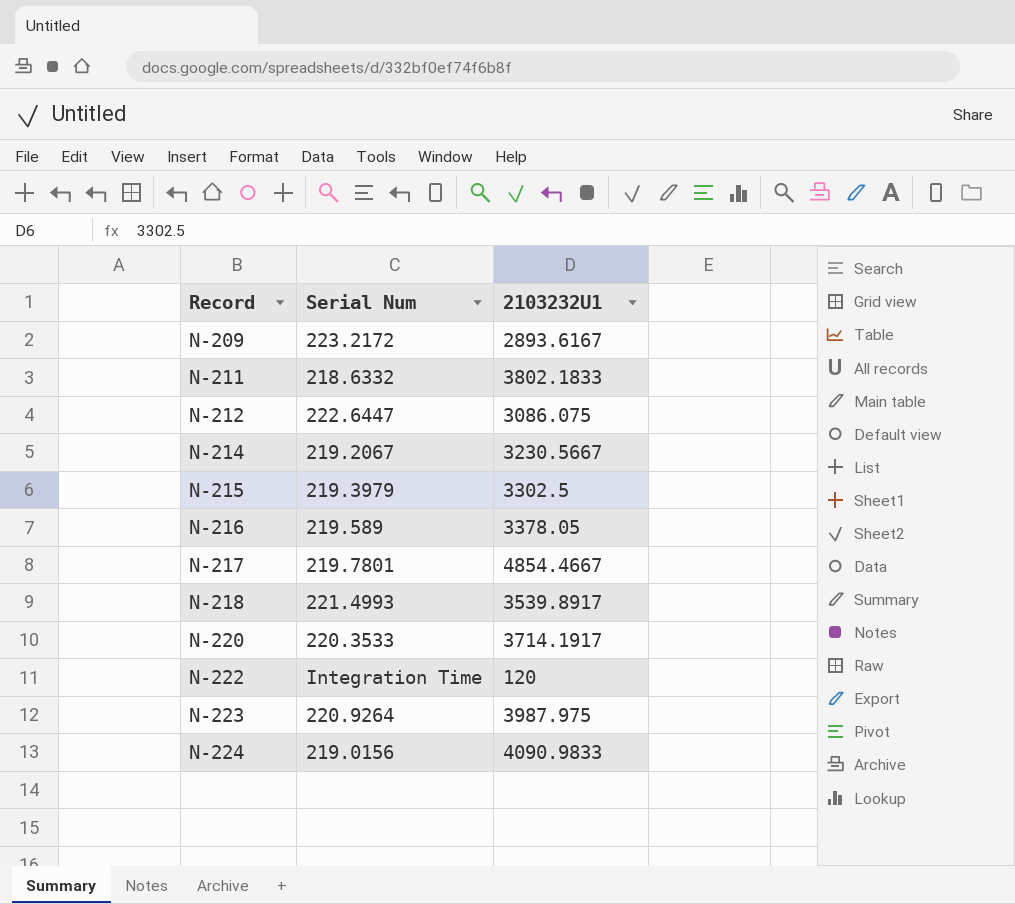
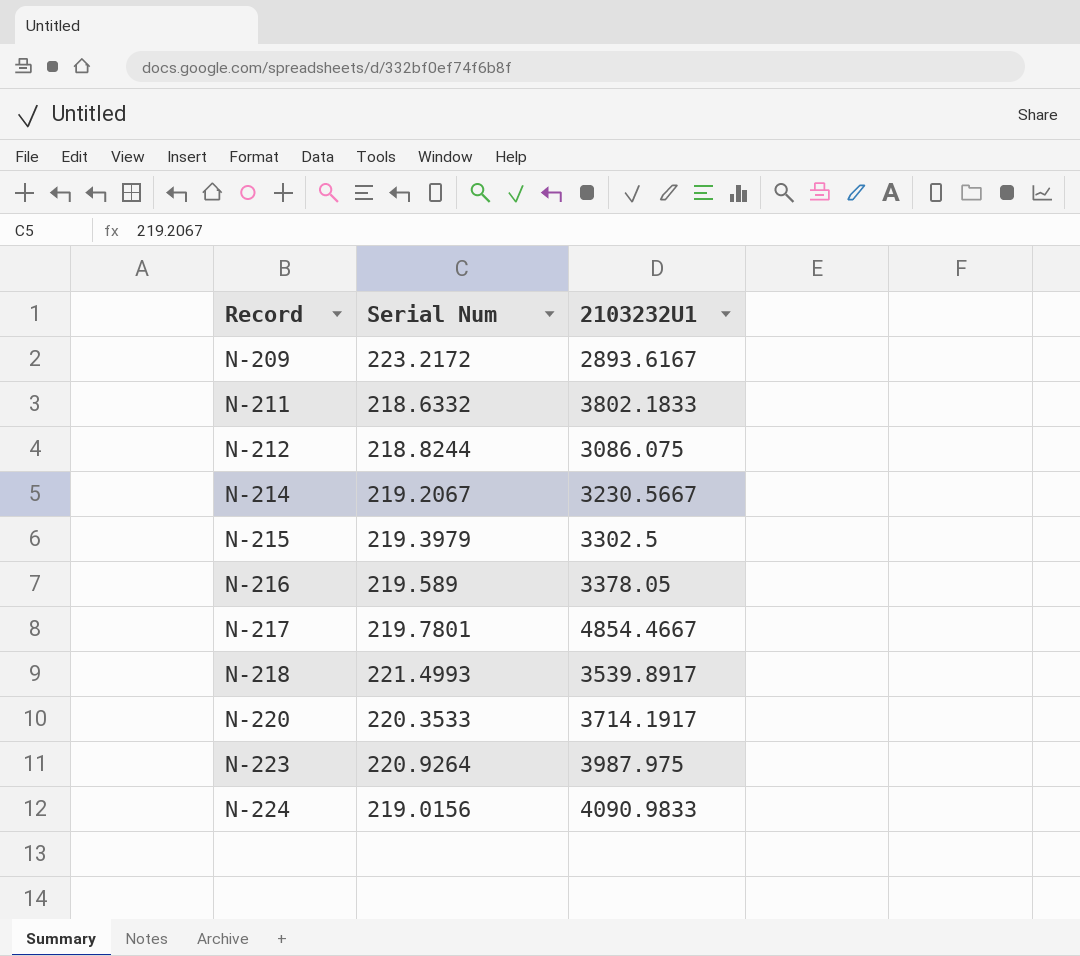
row N-222: Integration Time | 120 -> none
N-212 | Serial Num: 222.6447 -> 218.8244

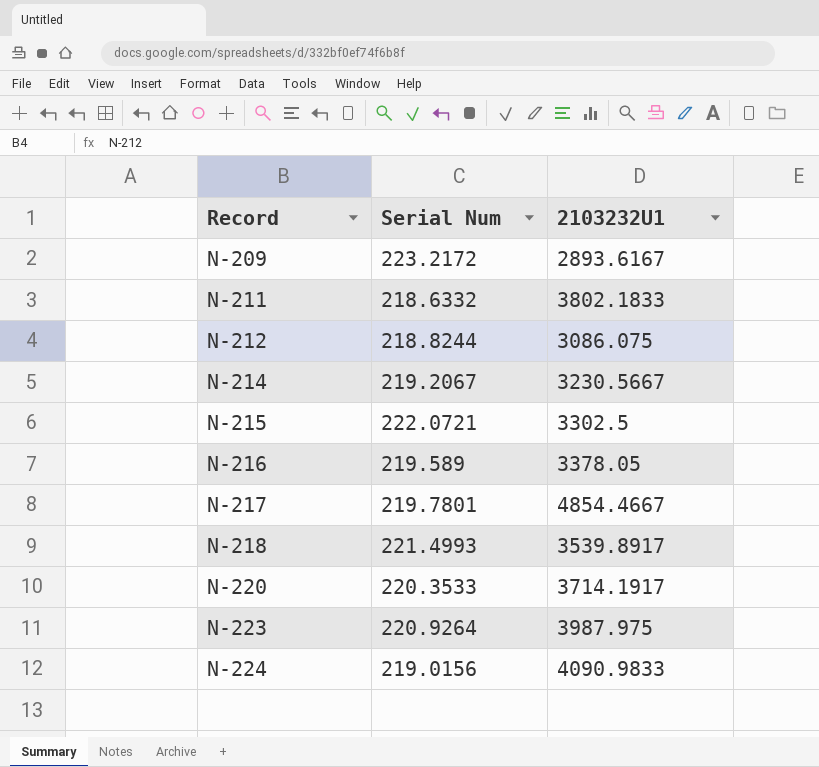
N-215 | Serial Num: 219.3979 -> 222.0721

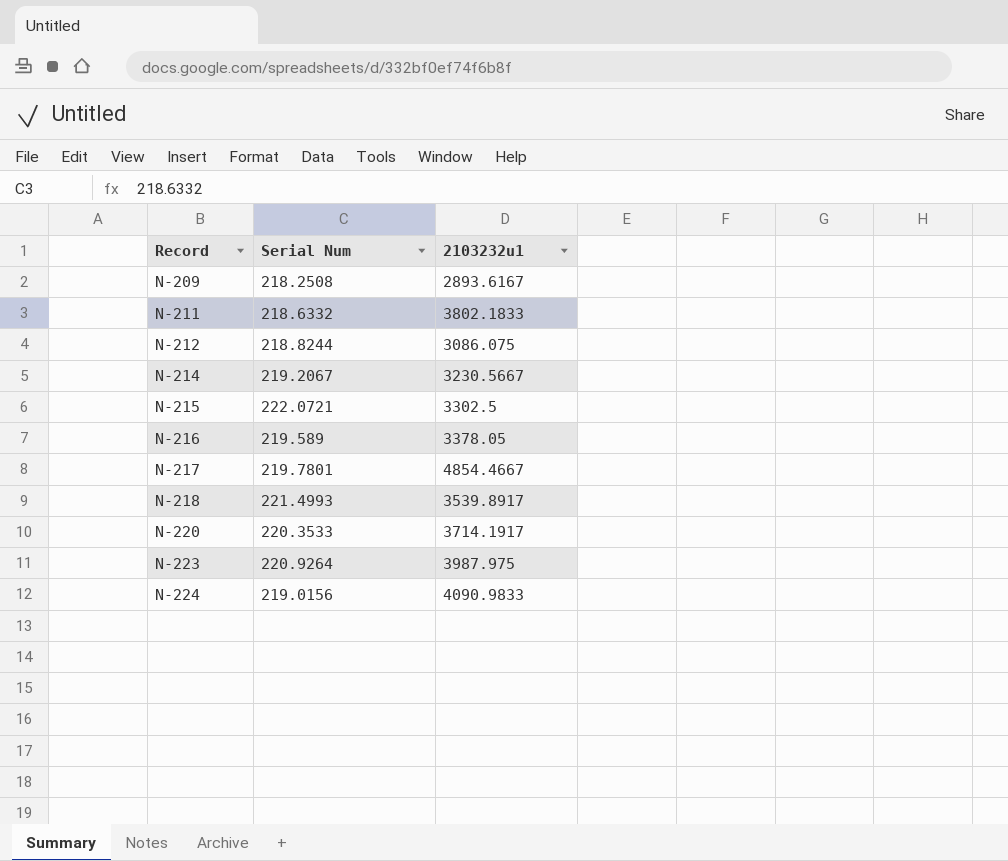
column name: 2103232U1 -> 2103232u1
N-209 | Serial Num: 223.2172 -> 218.2508

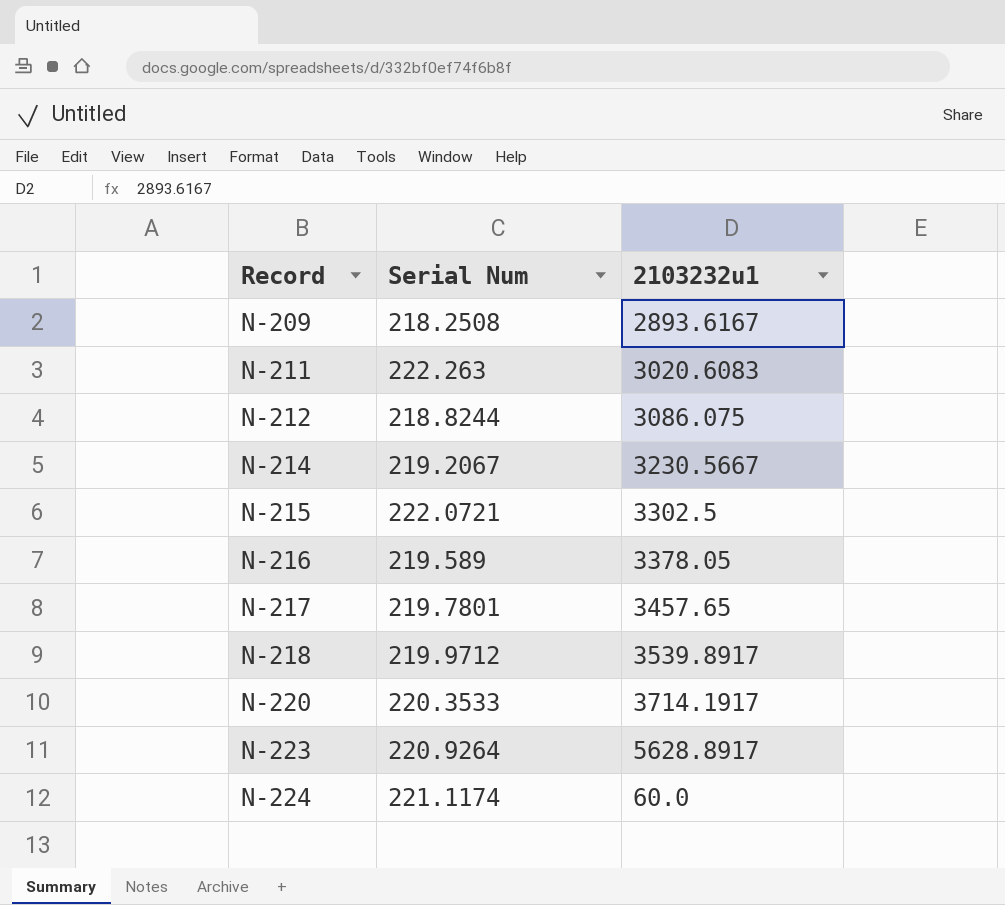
N-211 | Serial Num: 218.6332 -> 222.263
N-211 | 2103232u1: 3802.1833 -> 3020.6083
N-217 | 2103232u1: 4854.4667 -> 3457.65
N-218 | Serial Num: 221.4993 -> 219.9712
N-223 | 2103232u1: 3987.975 -> 5628.8917
N-224 | Serial Num: 219.0156 -> 221.1174
N-224 | 2103232u1: 4090.9833 -> 60.0

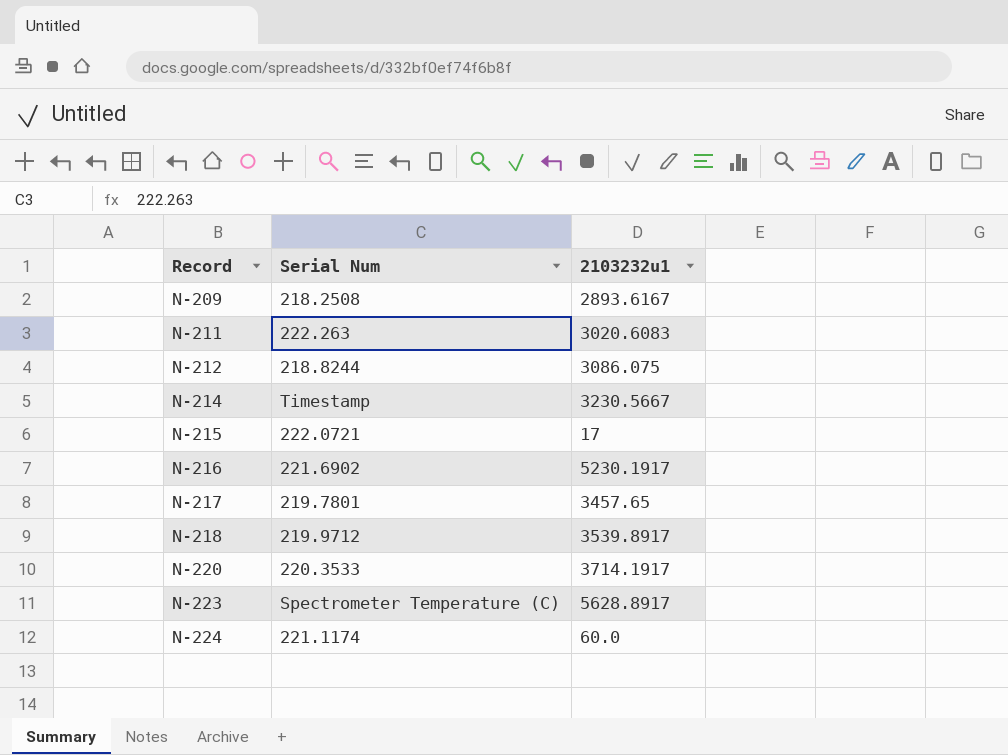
N-214 | Serial Num: 219.2067 -> Timestamp
N-215 | 2103232u1: 3302.5 -> 17
N-216 | Serial Num: 219.589 -> 221.6902
N-216 | 2103232u1: 3378.05 -> 5230.1917
N-223 | Serial Num: 220.9264 -> Spectrometer Temperature (C)

